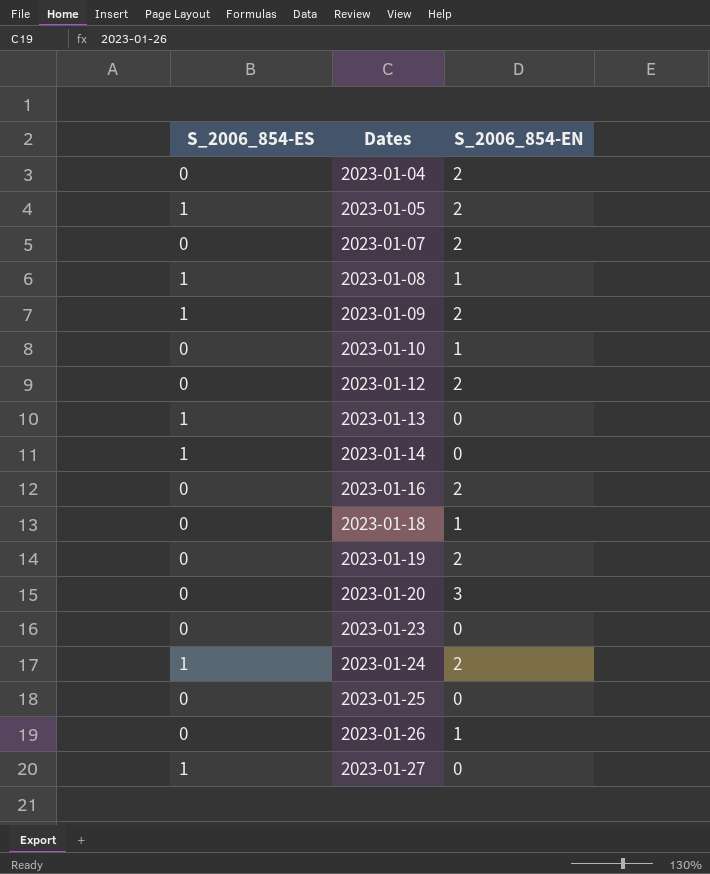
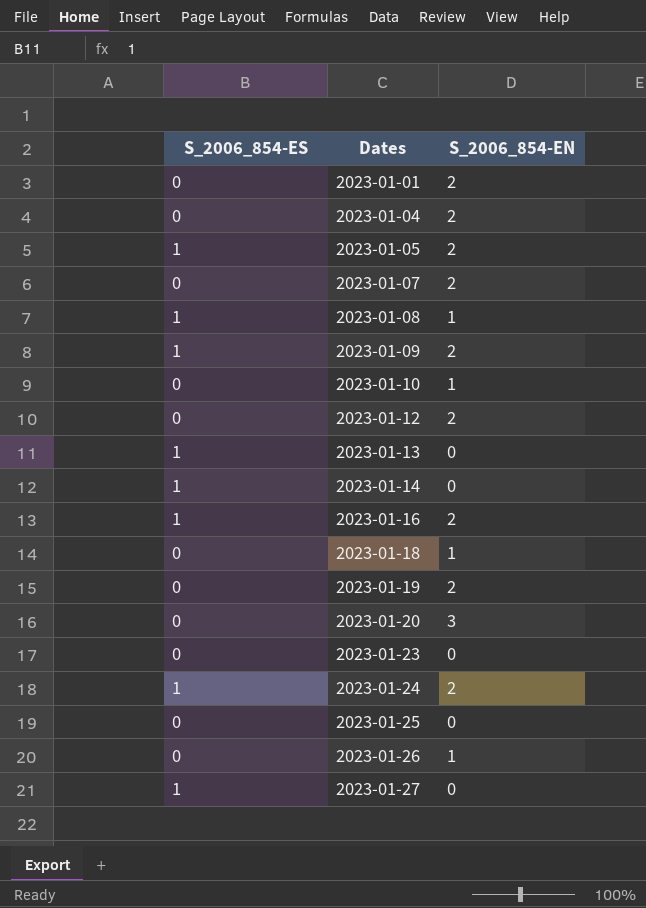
row 2023-01-01: none -> 0 | 2
2023-01-16 | S_2006_854-ES: 0 -> 1

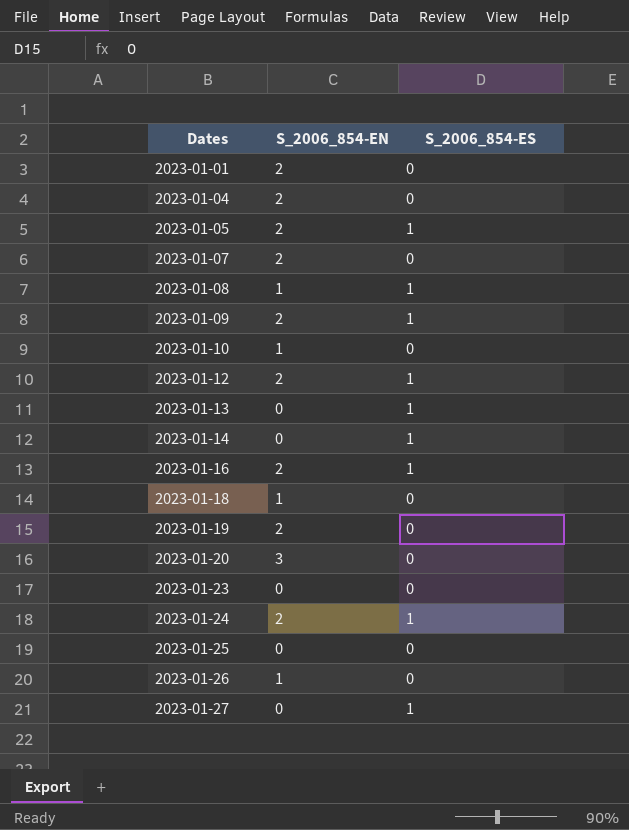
column S_2006_854-ES | position: 1 -> 3
2023-01-12 | S_2006_854-ES: 0 -> 1

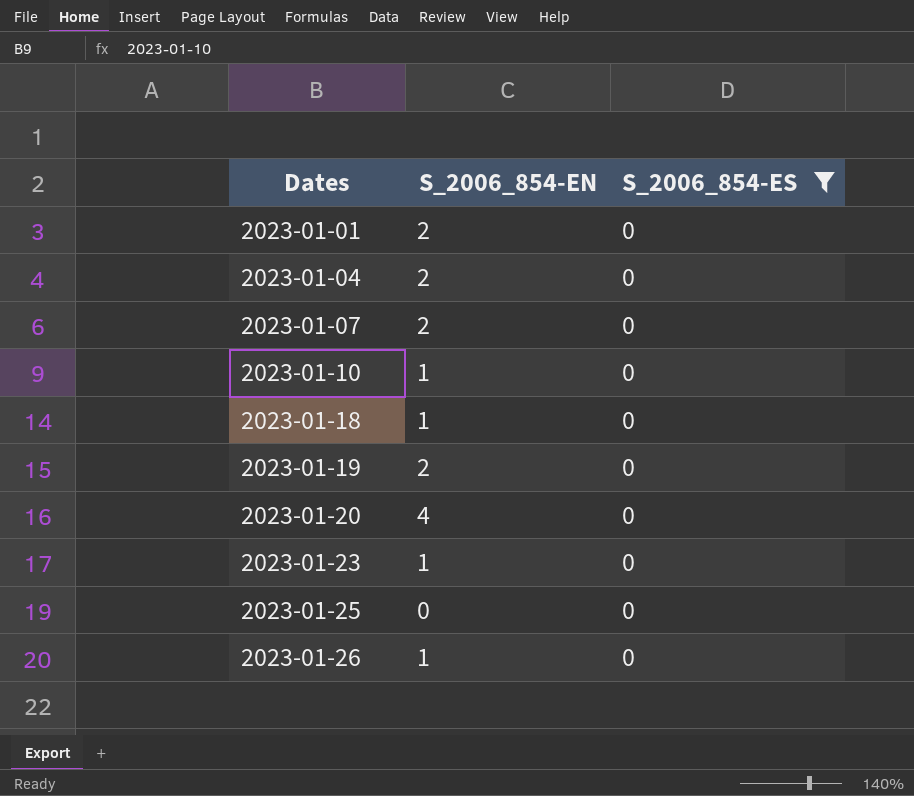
filter: none -> S_2006_854-ES = 0
2023-01-20 | S_2006_854-EN: 3 -> 4
2023-01-23 | S_2006_854-EN: 0 -> 1

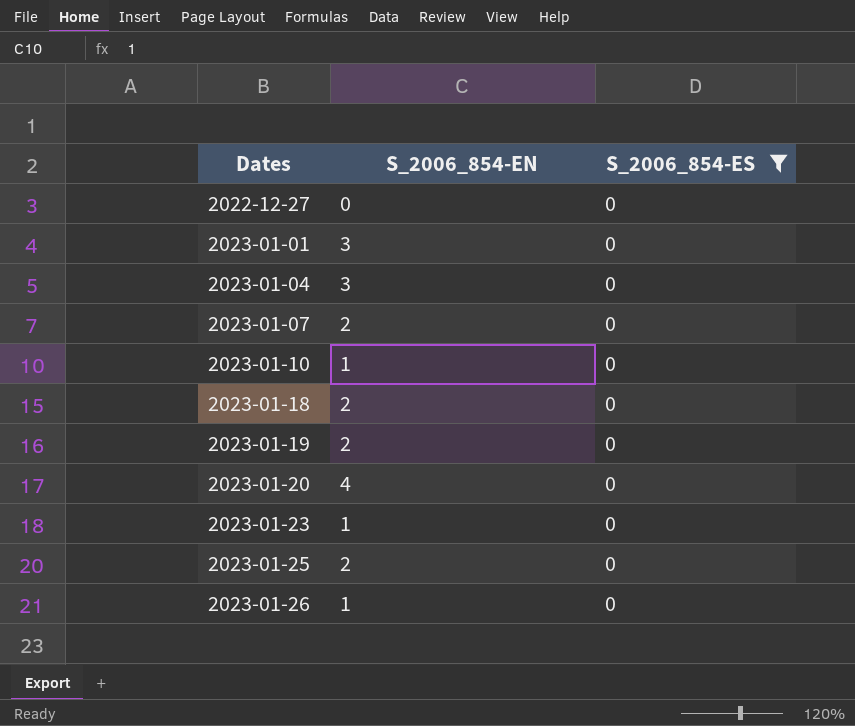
row 2022-12-27: none -> 0 | 0
2023-01-01 | S_2006_854-EN: 2 -> 3
2023-01-04 | S_2006_854-EN: 2 -> 3
2023-01-18 | S_2006_854-EN: 1 -> 2
2023-01-25 | S_2006_854-EN: 0 -> 2

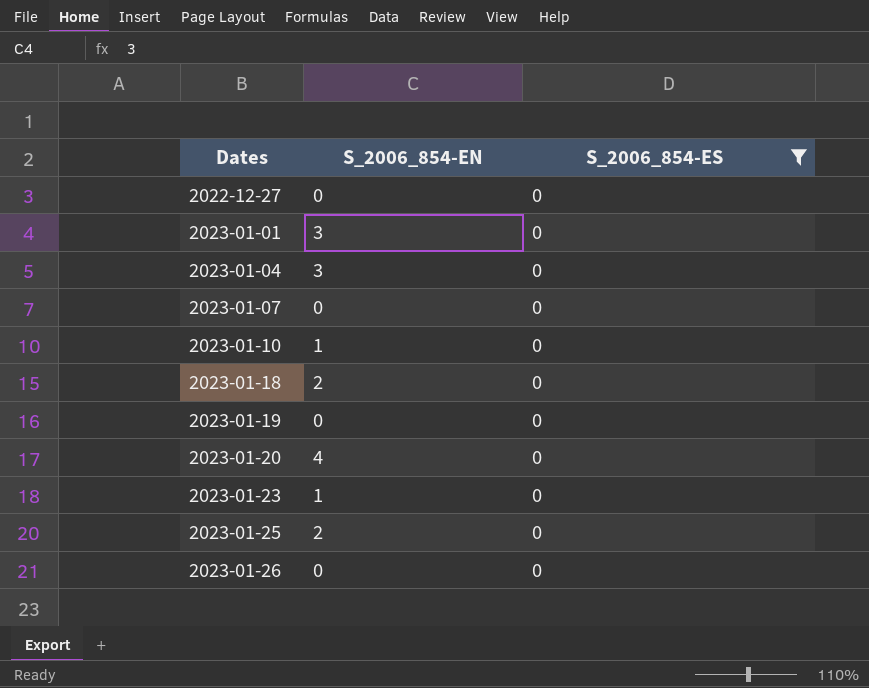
2023-01-07 | S_2006_854-EN: 2 -> 0
2023-01-19 | S_2006_854-EN: 2 -> 0
2023-01-26 | S_2006_854-EN: 1 -> 0

